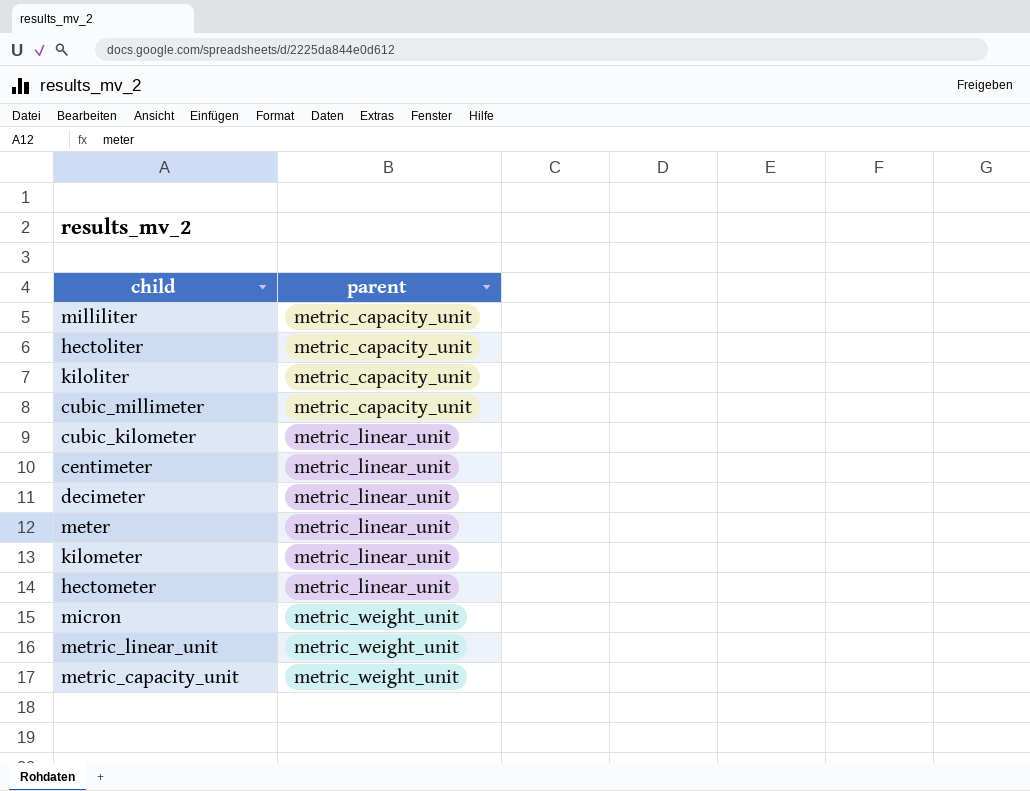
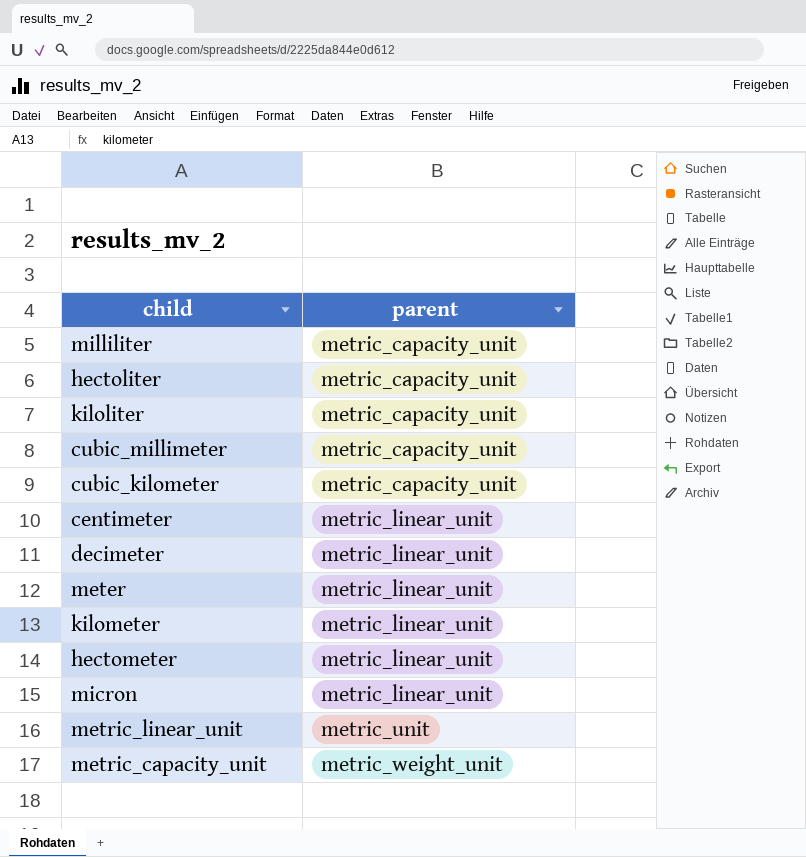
cubic_kilometer | parent: metric_linear_unit -> metric_capacity_unit
micron | parent: metric_weight_unit -> metric_linear_unit
metric_linear_unit | parent: metric_weight_unit -> metric_unit

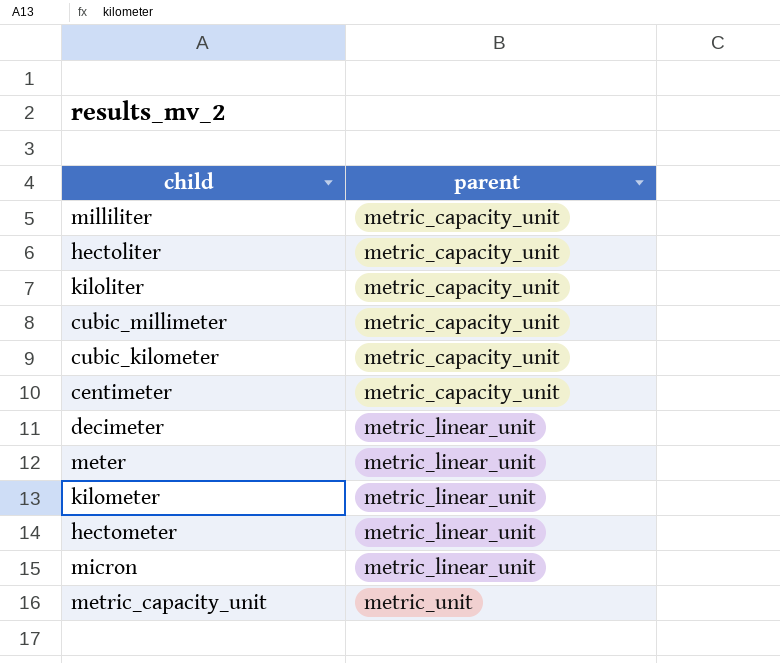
row metric_linear_unit: metric_unit -> none
centimeter | parent: metric_linear_unit -> metric_capacity_unit
metric_capacity_unit | parent: metric_weight_unit -> metric_unit

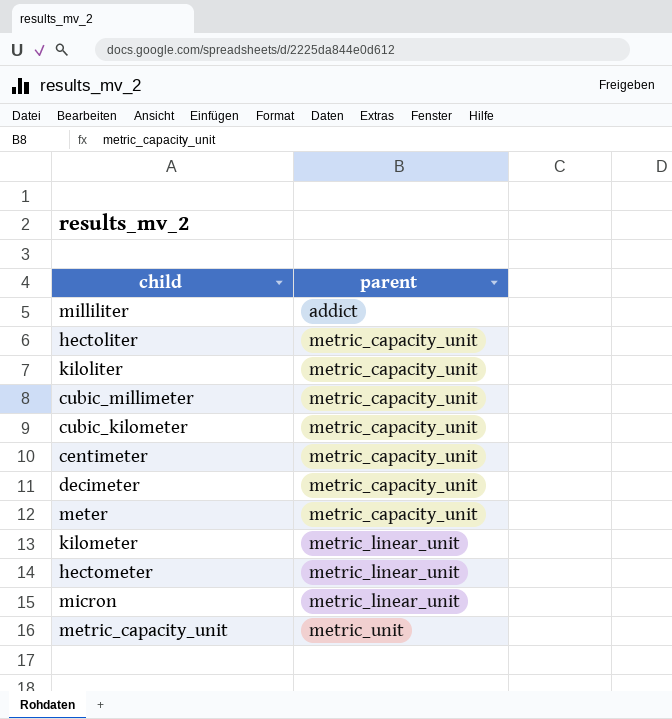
milliliter | parent: metric_capacity_unit -> addict
decimeter | parent: metric_linear_unit -> metric_capacity_unit
meter | parent: metric_linear_unit -> metric_capacity_unit

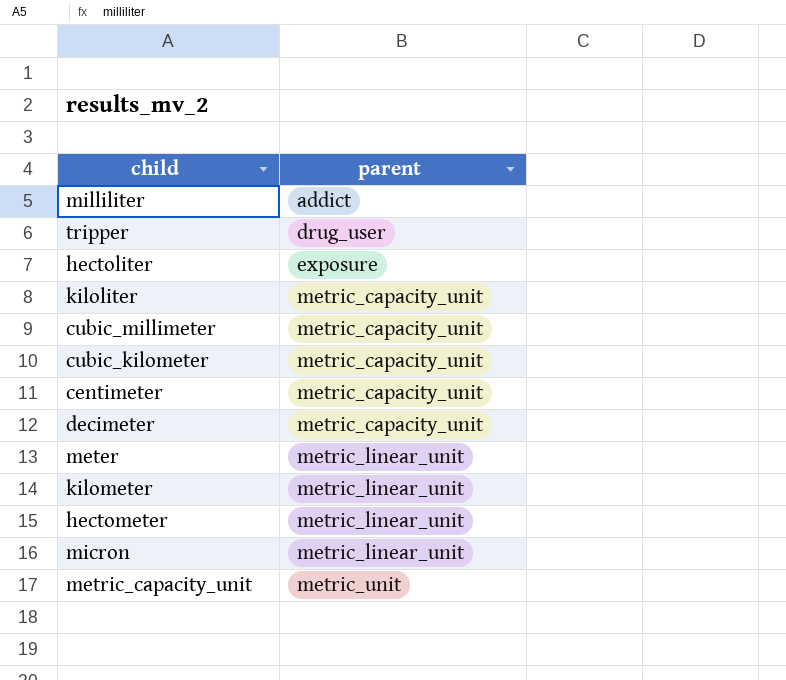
row tripper: none -> drug_user
hectoliter | parent: metric_capacity_unit -> exposure
meter | parent: metric_capacity_unit -> metric_linear_unit

